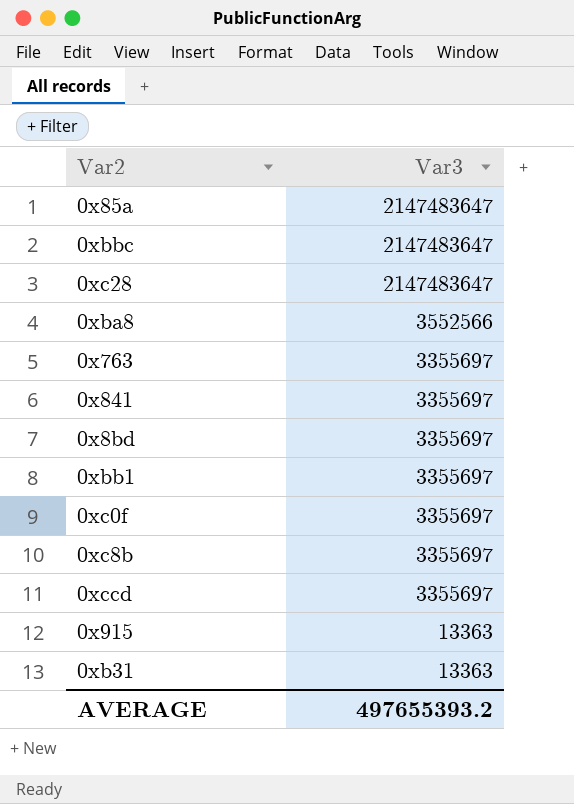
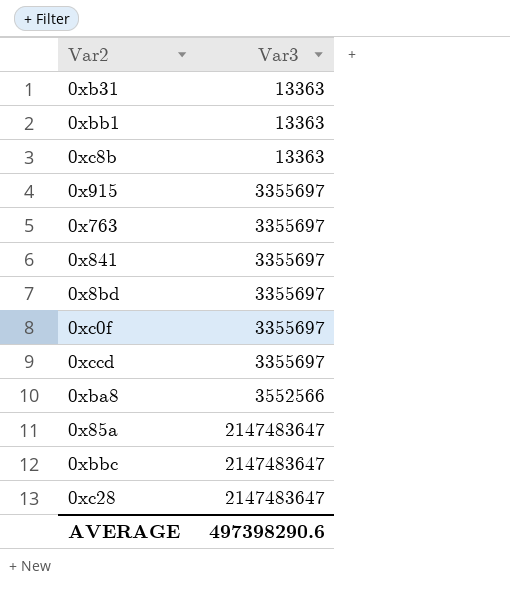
row order: Var3 descending -> Var3 ascending
0xbb1 | Var3: 3355697 -> 13363
0xc8b | Var3: 3355697 -> 13363
0x915 | Var3: 13363 -> 3355697
AVERAGE | Var3: 497655393.2 -> 497398290.6

